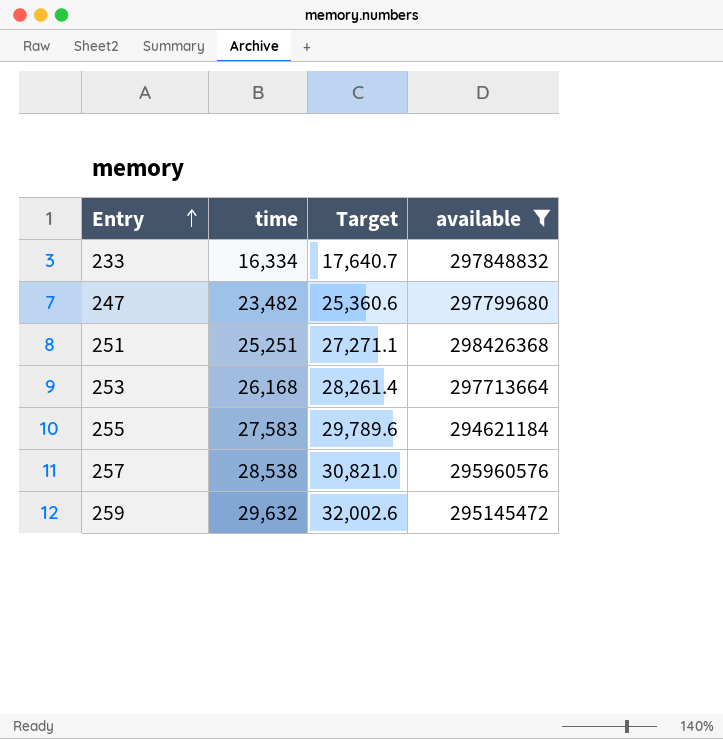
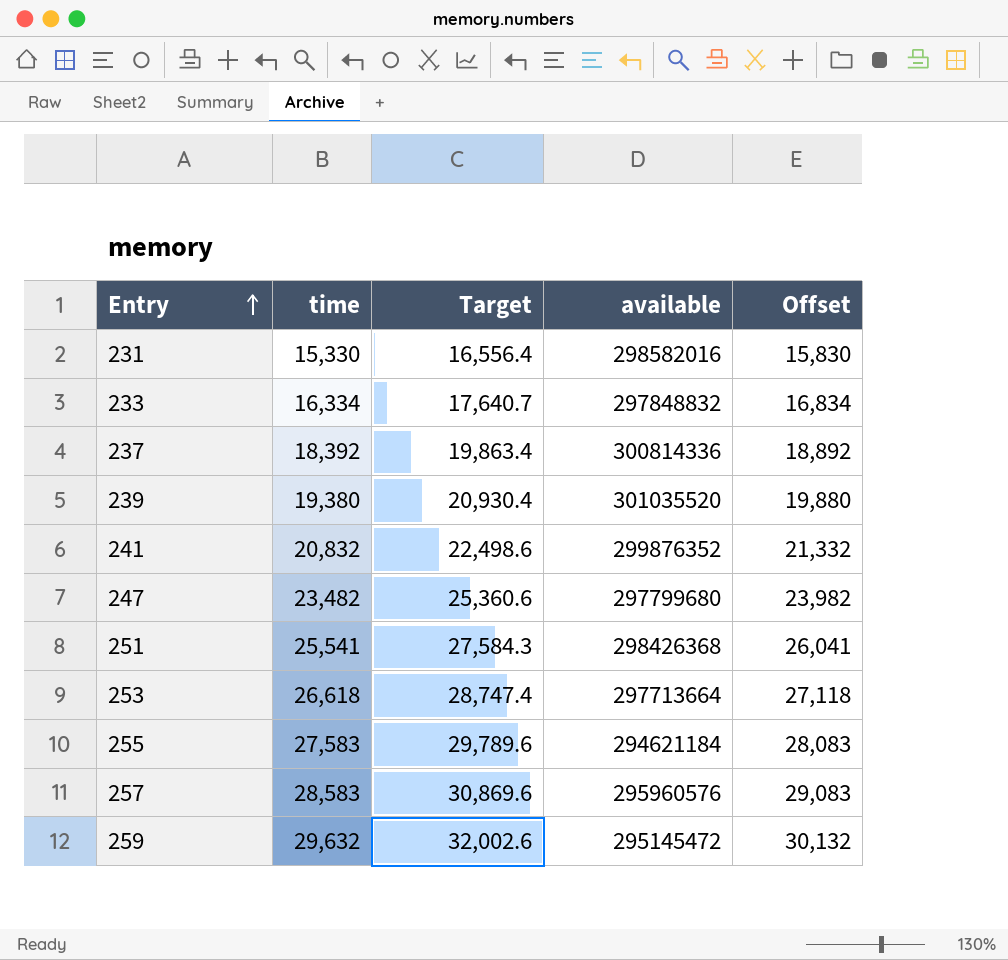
filter: available <= 298426368 -> none
column Offset | formula: none -> [time] + 500
251 | time: 25,251 -> 25,541
251 | Target: 27,271.1 -> 27,584.3
253 | time: 26,168 -> 26,618
253 | Target: 28,261.4 -> 28,747.4
257 | time: 28,538 -> 28,583
257 | Target: 30,821.0 -> 30,869.6

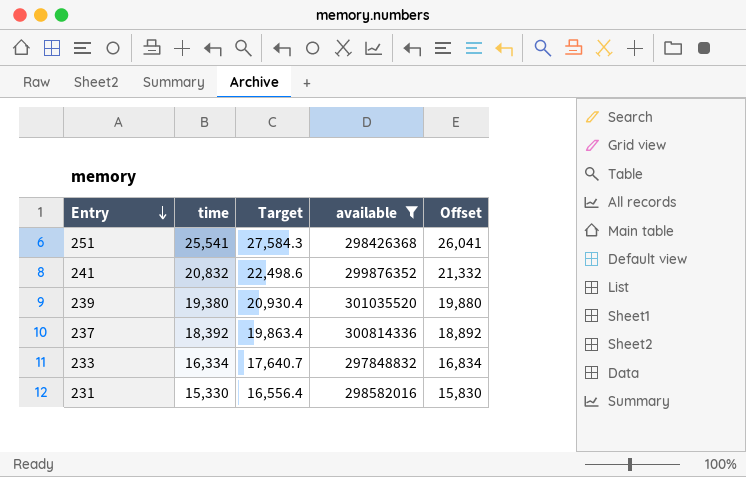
filter: none -> available >= 297848832
row order: Entry ascending -> Entry descending

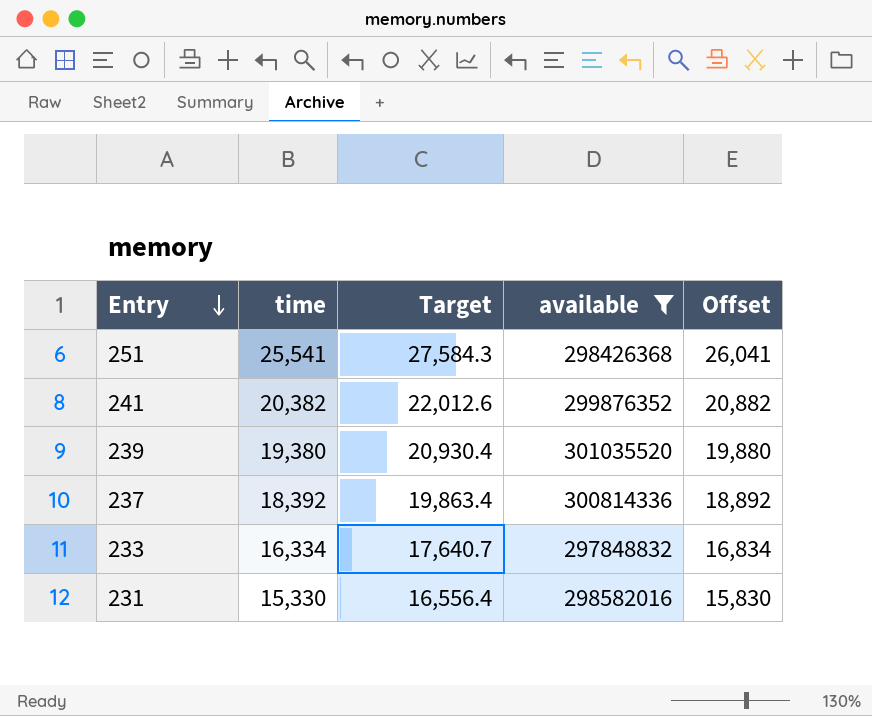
241 | time: 20,832 -> 20,382
241 | Target: 22,498.6 -> 22,012.6
241 | Offset: 21,332 -> 20,882

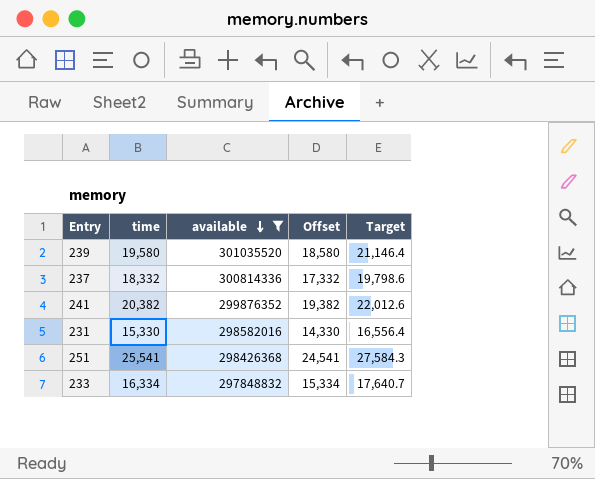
row order: Entry descending -> available descending
column Offset | formula: [time] + 500 -> [time] - 1000
column Target | position: 3 -> 5
239 | time: 19,380 -> 19,580
239 | Target: 20,930.4 -> 21,146.4
237 | time: 18,392 -> 18,332
237 | Target: 19,863.4 -> 19,798.6

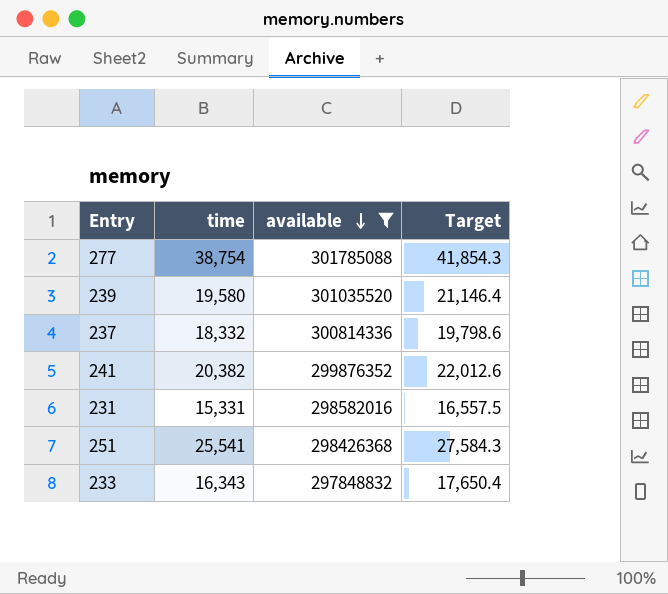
column Offset | formula: [time] - 1000 -> none
row 277: none -> 38,754 | 301785088 | 41,854.3
231 | time: 15,330 -> 15,331
231 | Target: 16,556.4 -> 16,557.5
233 | time: 16,334 -> 16,343
233 | Target: 17,640.7 -> 17,650.4

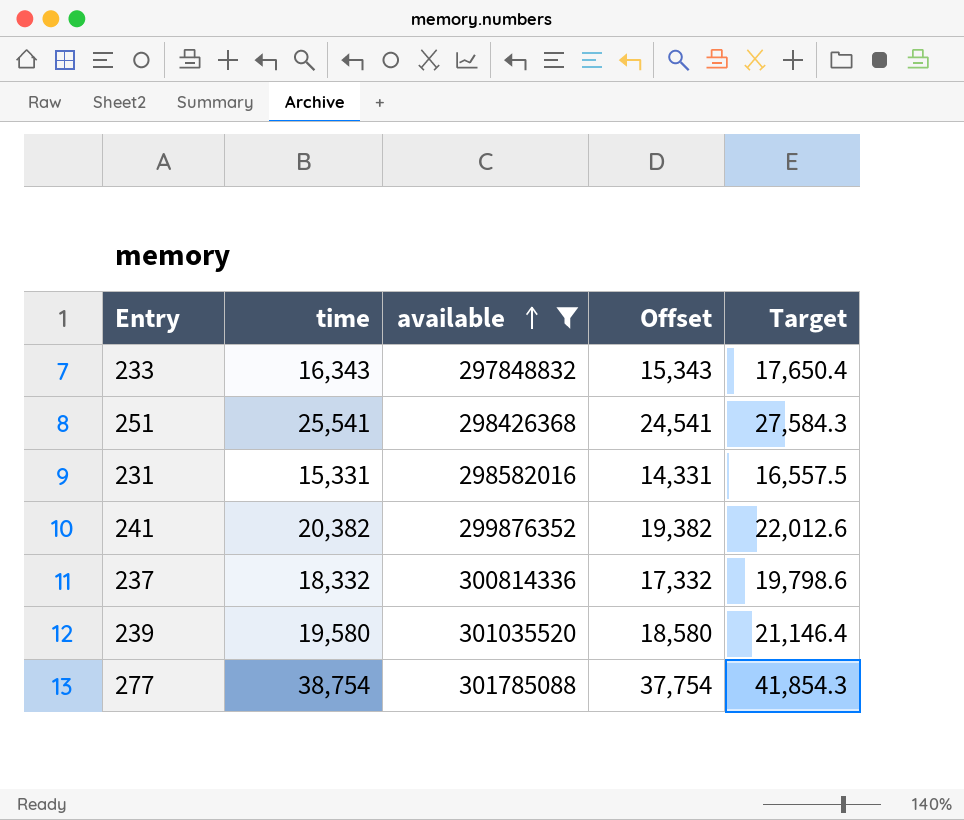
row order: available descending -> available ascending
column Offset | formula: none -> [time] - 1000

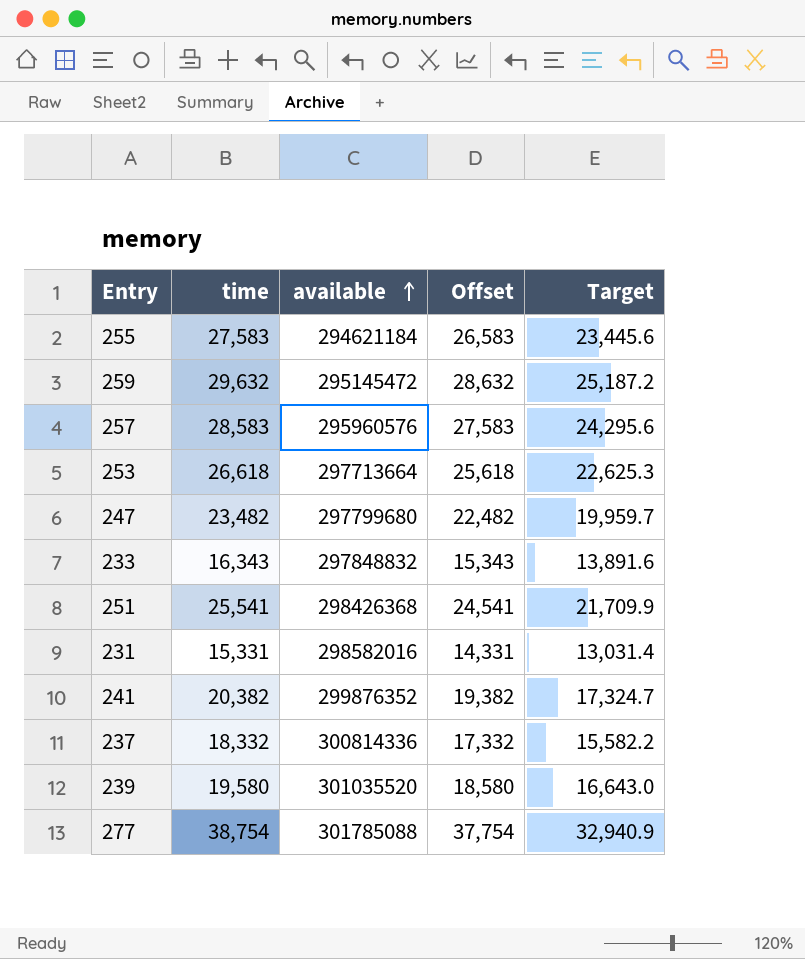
filter: available >= 297848832 -> none
column Target | formula: [time] * 1.08 -> [time] * 0.85

